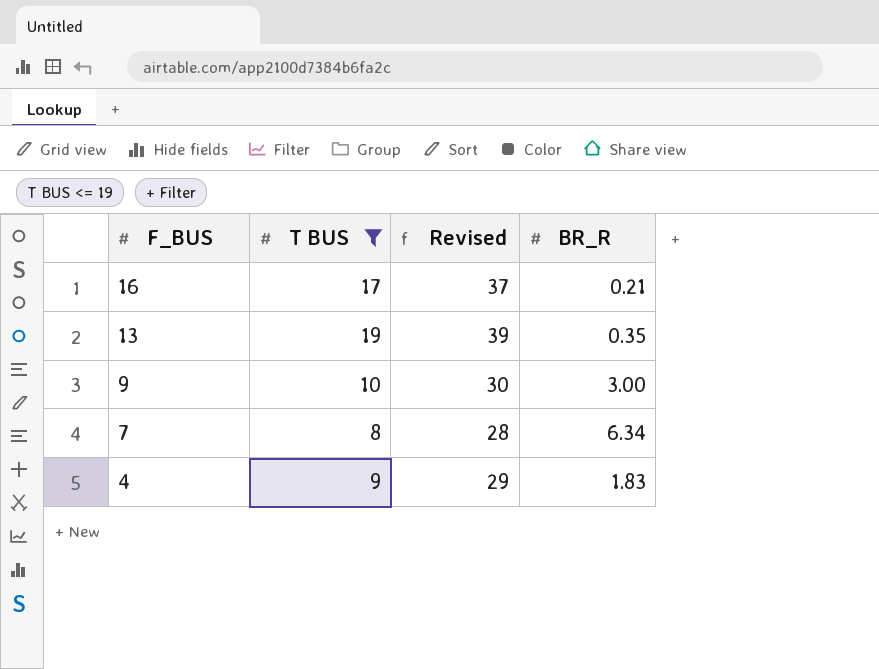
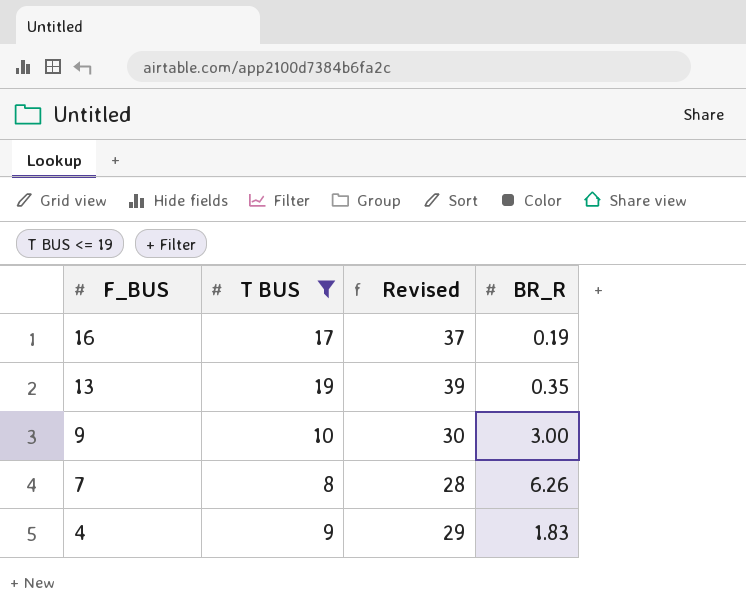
16 | BR_R: 0.21 -> 0.19
7 | BR_R: 6.34 -> 6.26

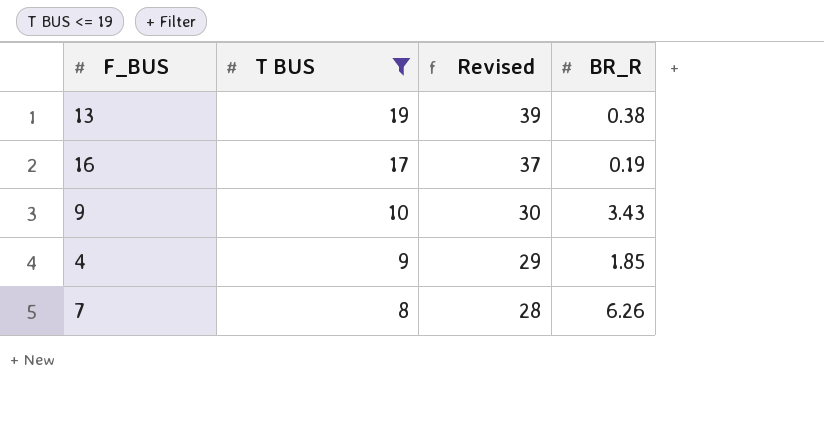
row order: F_BUS descending -> T BUS descending
13 | BR_R: 0.35 -> 0.38
9 | BR_R: 3.00 -> 3.43
4 | BR_R: 1.83 -> 1.85

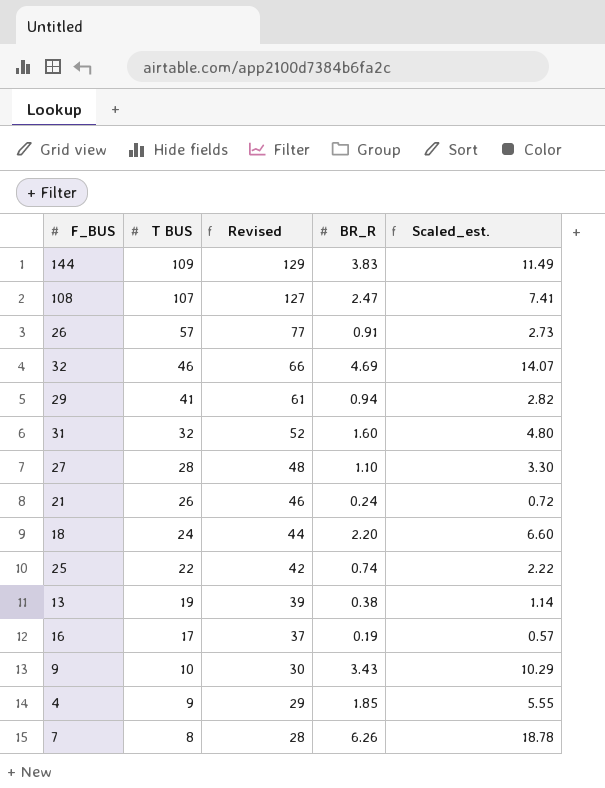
filter: T BUS <= 19 -> none
column Scaled_est. | formula: none -> [BR_R] * 3

